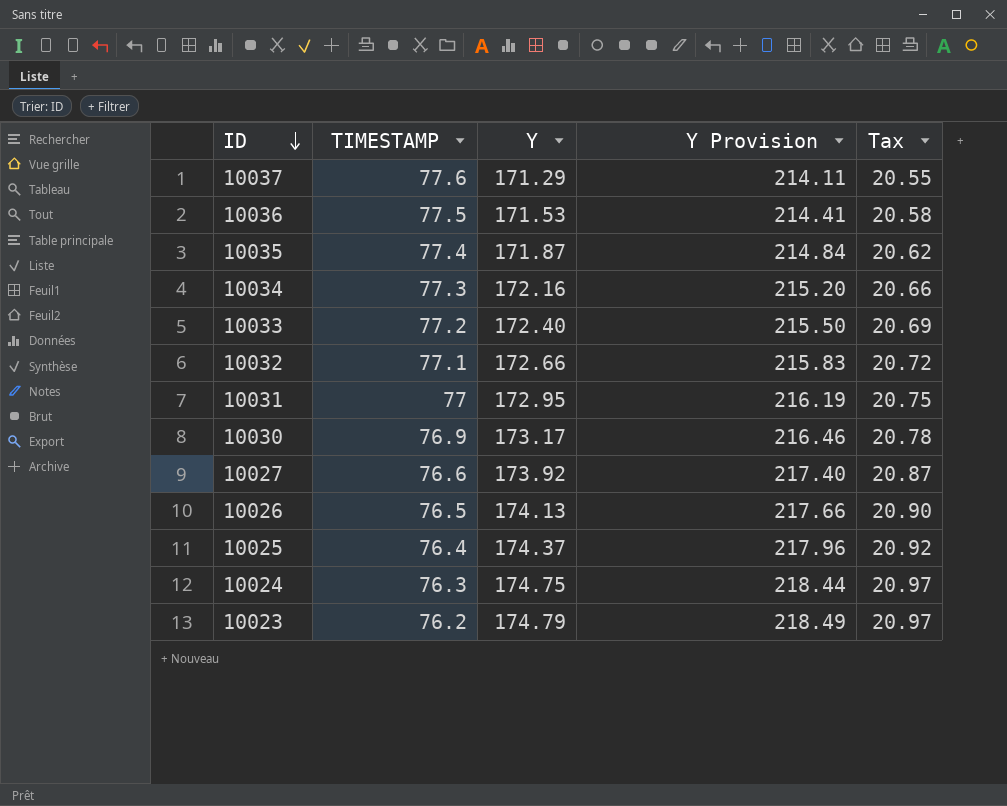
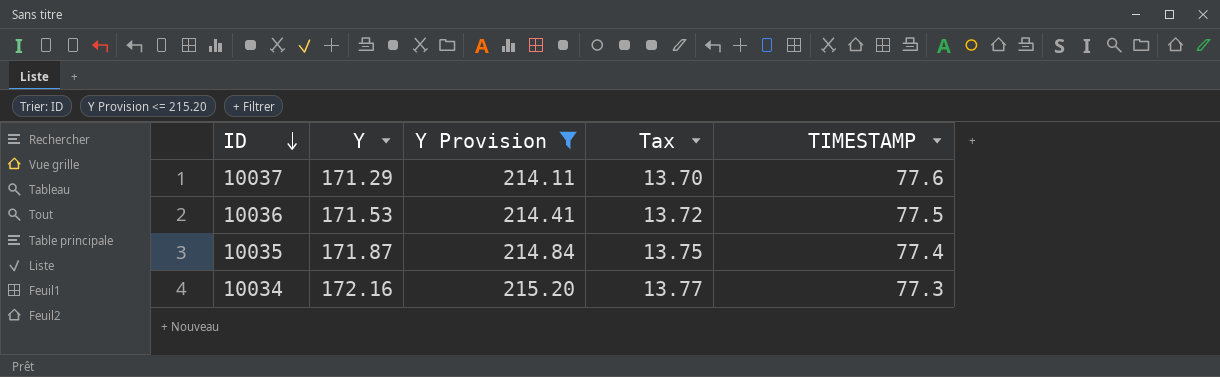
filter: none -> Y Provision <= 215.20
column Tax | formula: [Y] * 0.12 -> [Y] * 0.08
column TIMESTAMP | position: 2 -> 5

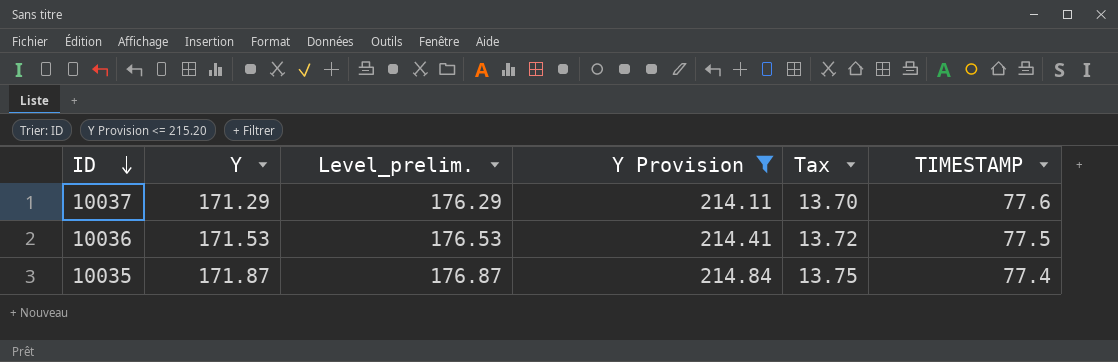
column Level_prelim. | formula: none -> [Y] + 5
row 10034: 172.16 | 215.20 | 13.77 | 77.3 -> none

